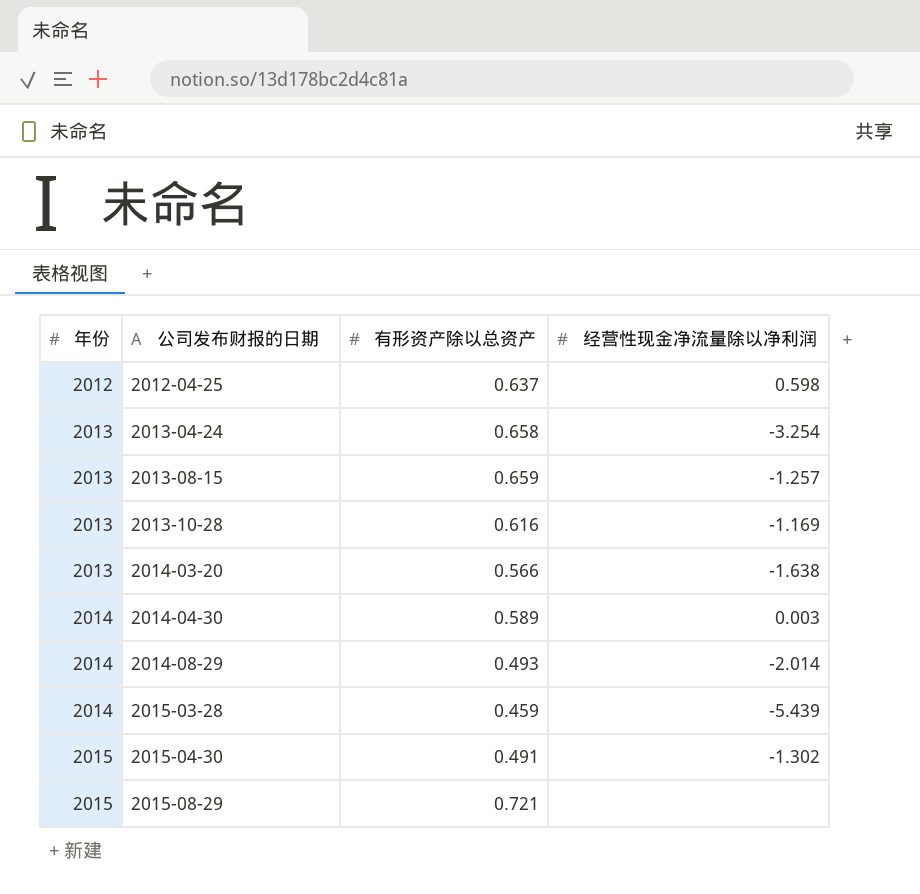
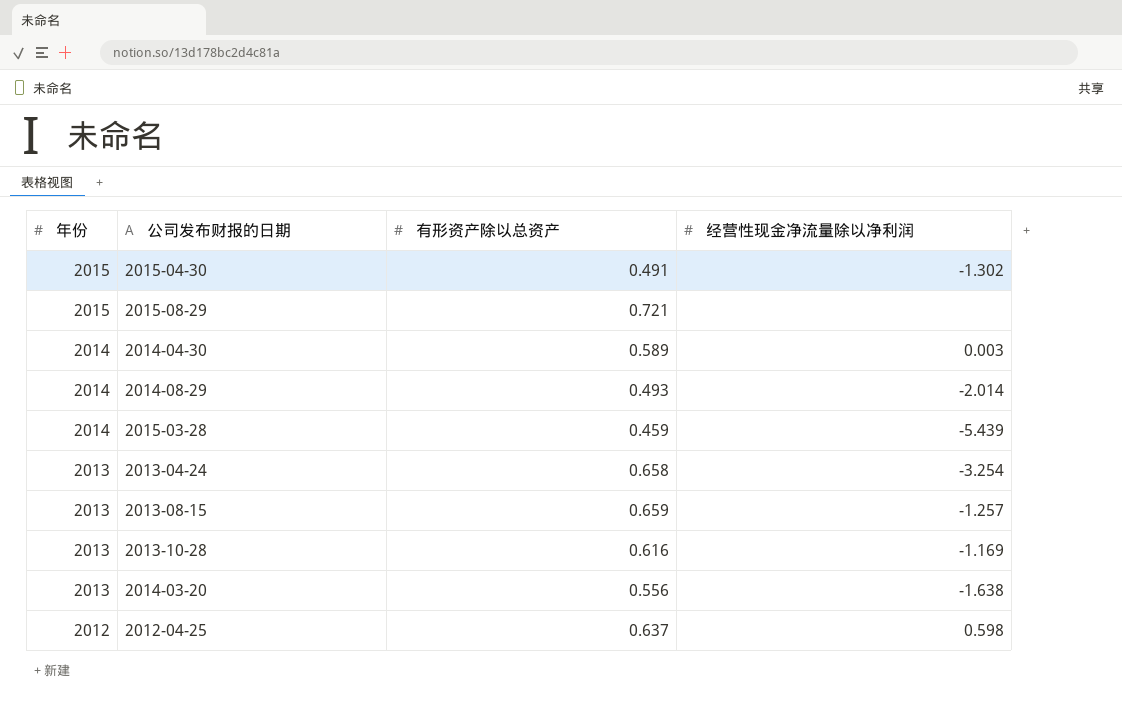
row order: 年份 ascending -> 年份 descending
2014-03-20 | 有形资产除以总资产: 0.566 -> 0.556

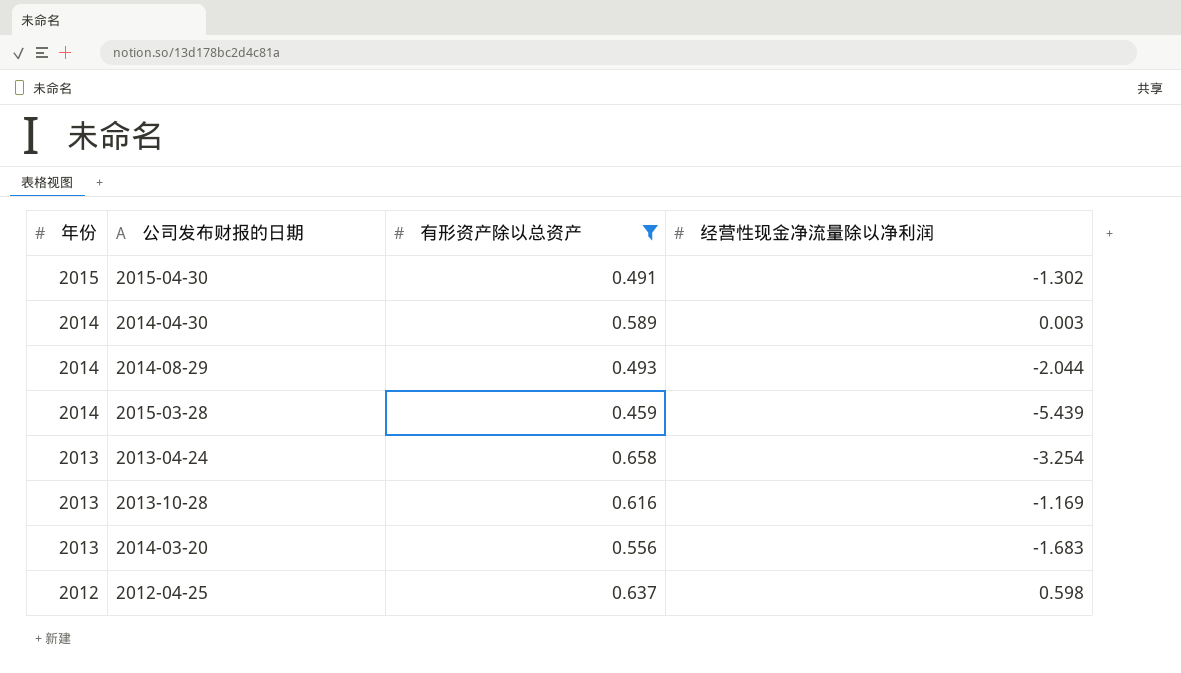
filter: none -> 有形资产除以总资产 <= 0.658
2014-08-29 | 经营性现金净流量除以净利润: -2.014 -> -2.044
2014-03-20 | 经营性现金净流量除以净利润: -1.638 -> -1.683

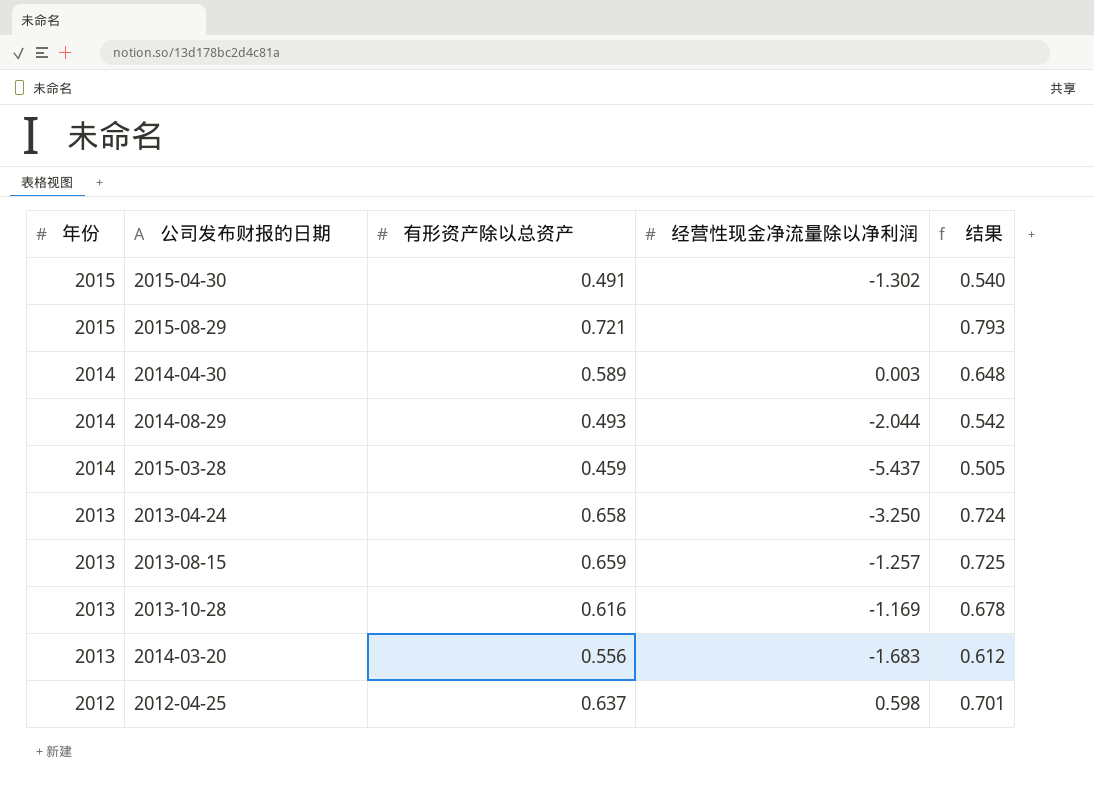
filter: 有形资产除以总资产 <= 0.658 -> none
column 结果 | formula: none -> [有形资产除以总资产] * 1.1
2015-03-28 | 经营性现金净流量除以净利润: -5.439 -> -5.437
2013-04-24 | 经营性现金净流量除以净利润: -3.254 -> -3.250

